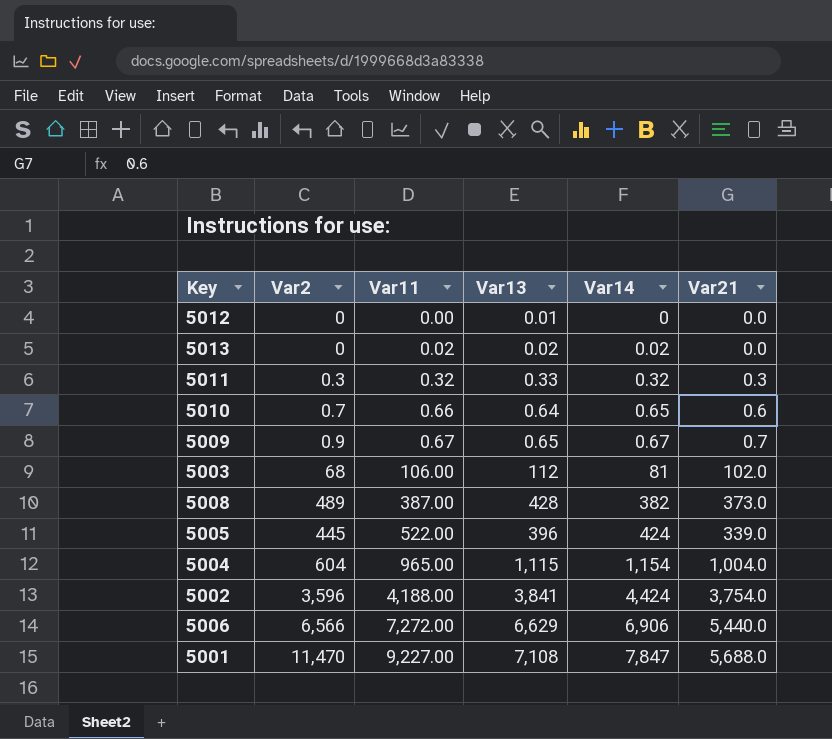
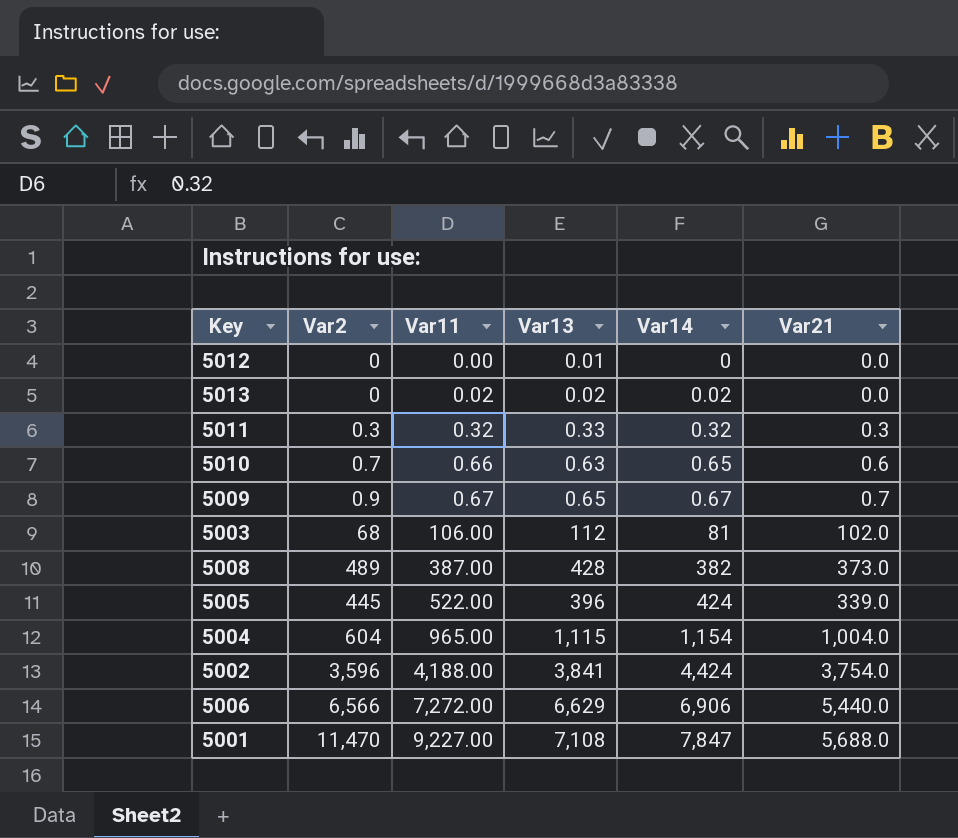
5010 | Var13: 0.64 -> 0.63

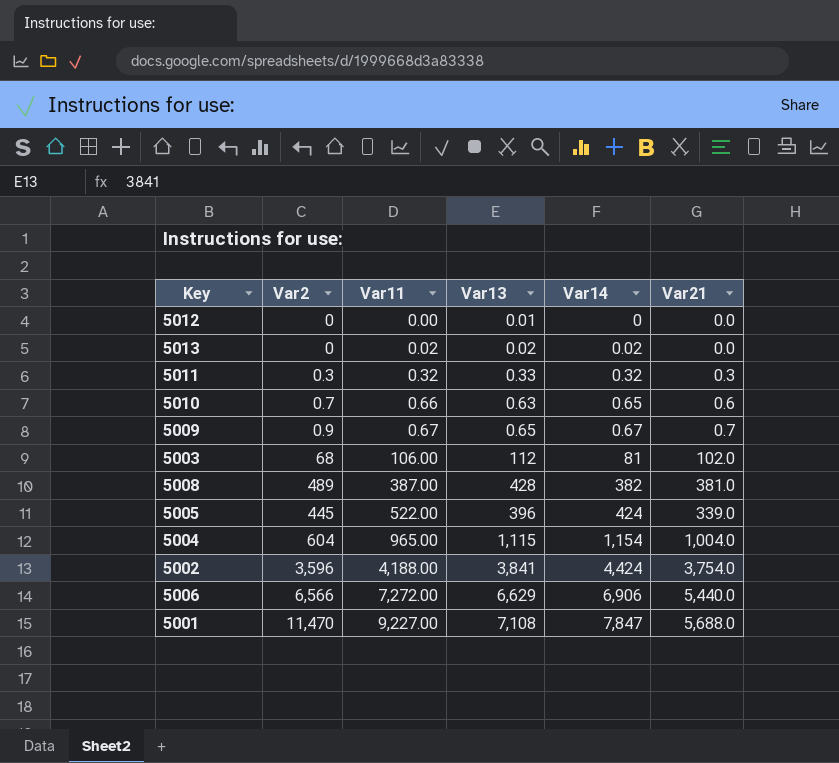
5008 | Var21: 373.0 -> 381.0

